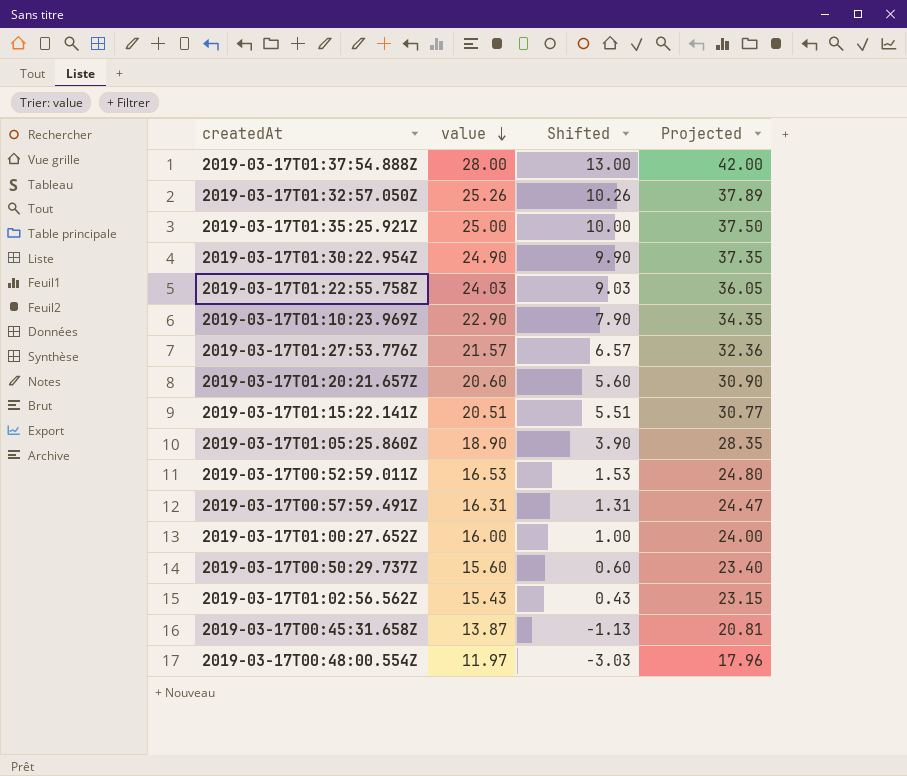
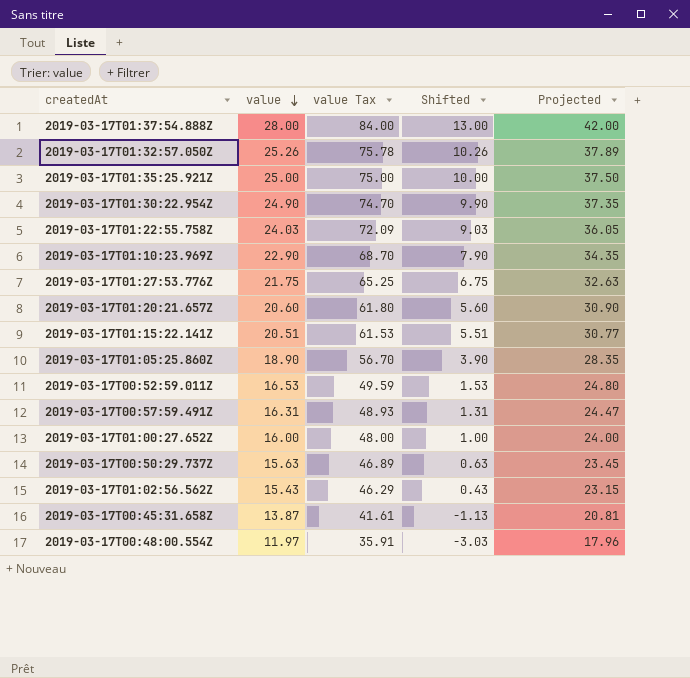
column value Tax | formula: none -> [value] * 3
2019-03-17T01:27:53.776Z | value: 21.57 -> 21.75
2019-03-17T01:27:53.776Z | Shifted: 6.57 -> 6.75
2019-03-17T01:27:53.776Z | Projected: 32.36 -> 32.63
2019-03-17T00:50:29.737Z | value: 15.60 -> 15.63
2019-03-17T00:50:29.737Z | Shifted: 0.60 -> 0.63
2019-03-17T00:50:29.737Z | Projected: 23.40 -> 23.45

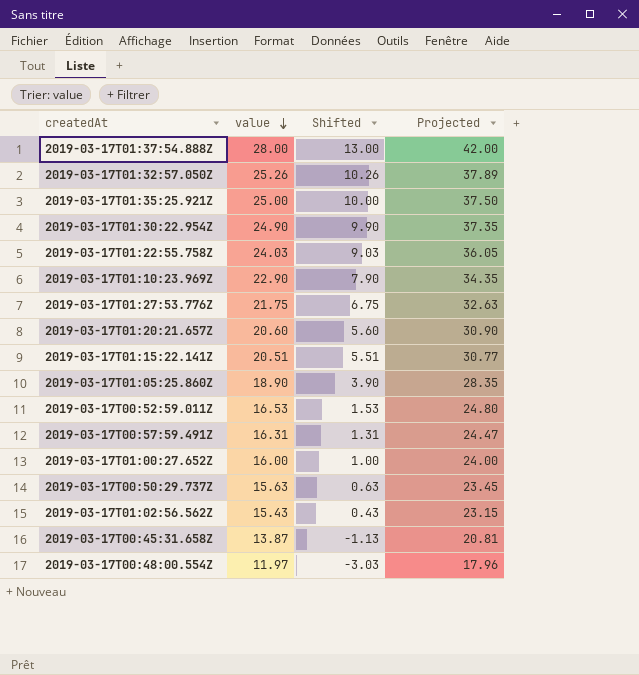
column value Tax | formula: [value] * 3 -> none

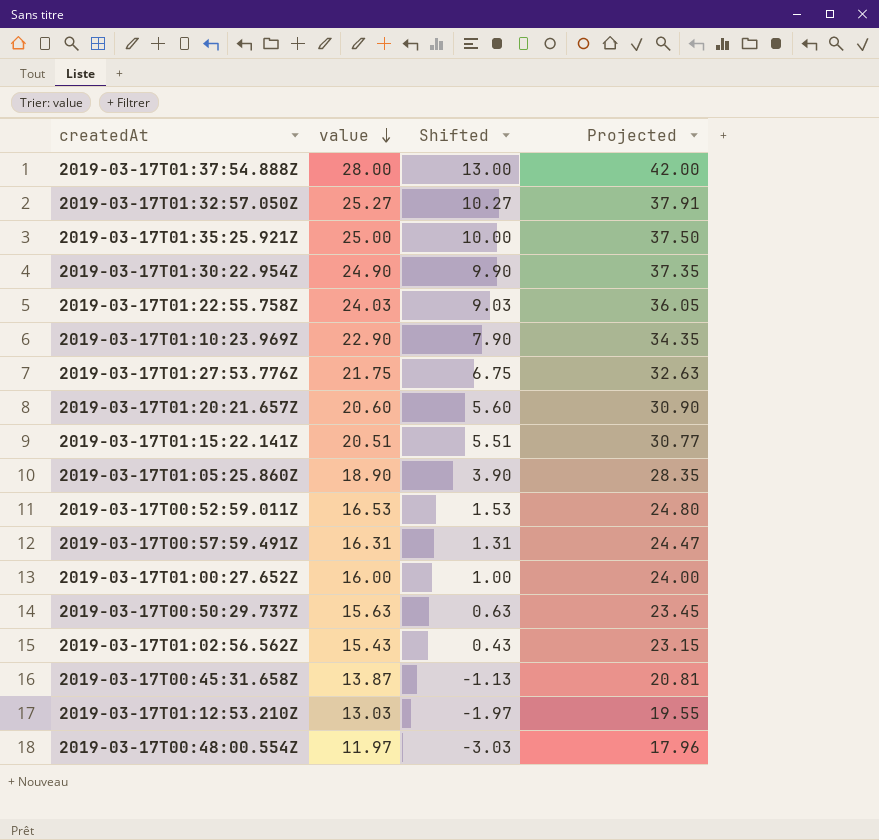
2019-03-17T01:32:57.050Z | value: 25.26 -> 25.27
2019-03-17T01:32:57.050Z | Shifted: 10.26 -> 10.27
2019-03-17T01:32:57.050Z | Projected: 37.89 -> 37.91
row 2019-03-17T01:12:53.210Z: none -> 13.03 | -1.97 | 19.55

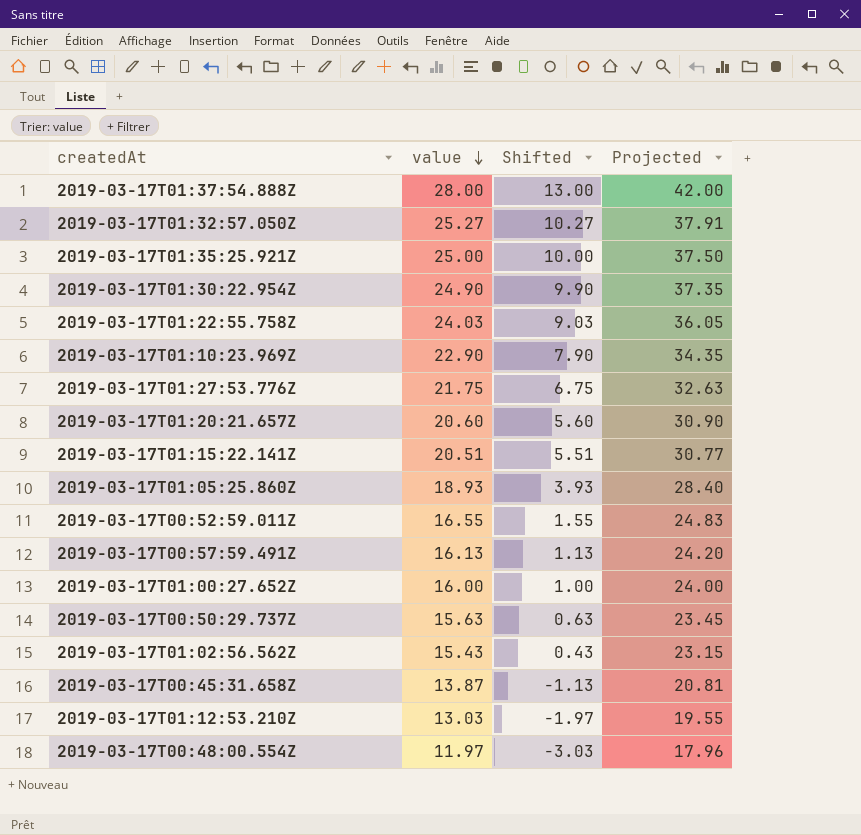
2019-03-17T01:05:25.860Z | value: 18.90 -> 18.93
2019-03-17T01:05:25.860Z | Shifted: 3.90 -> 3.93
2019-03-17T01:05:25.860Z | Projected: 28.35 -> 28.40
2019-03-17T00:52:59.011Z | value: 16.53 -> 16.55
2019-03-17T00:52:59.011Z | Shifted: 1.53 -> 1.55
2019-03-17T00:52:59.011Z | Projected: 24.80 -> 24.83
2019-03-17T00:57:59.491Z | value: 16.31 -> 16.13
2019-03-17T00:57:59.491Z | Shifted: 1.31 -> 1.13
2019-03-17T00:57:59.491Z | Projected: 24.47 -> 24.20

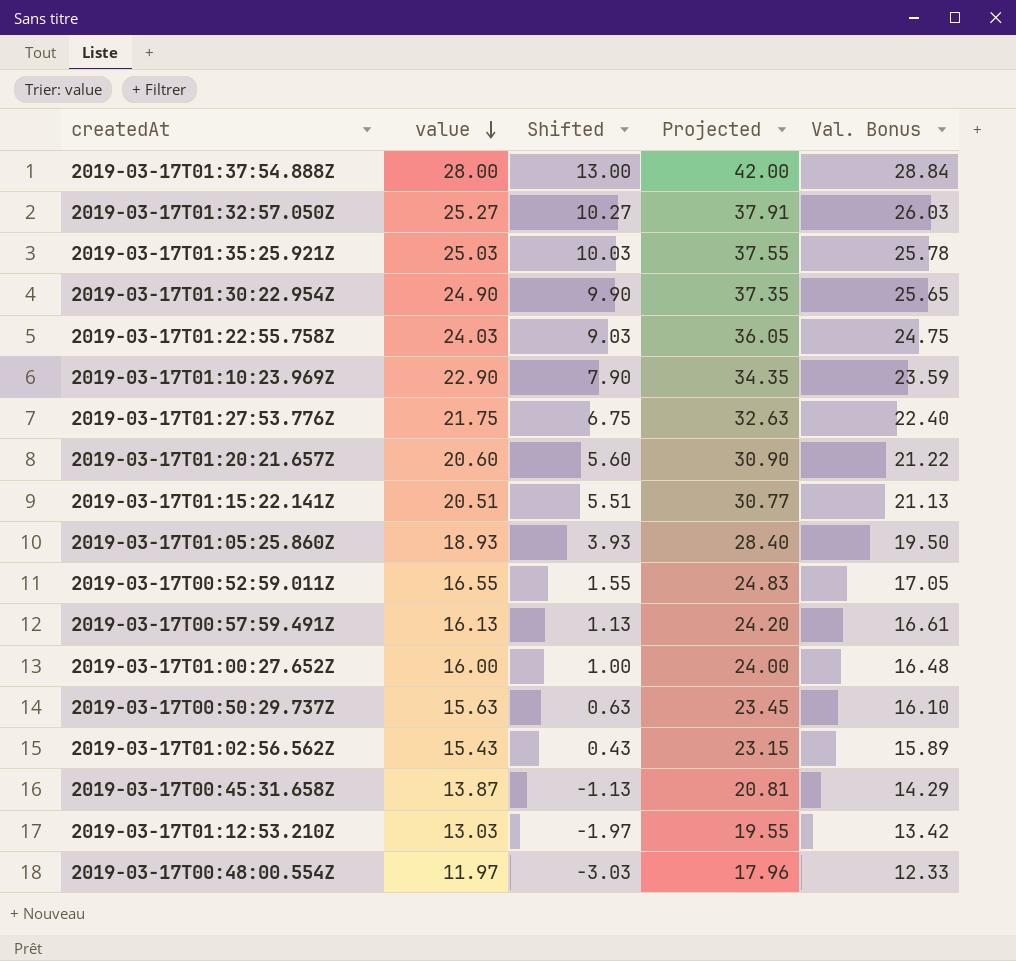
column Val. Bonus | formula: none -> [value] * 1.03
2019-03-17T01:35:25.921Z | value: 25.00 -> 25.03
2019-03-17T01:35:25.921Z | Shifted: 10.00 -> 10.03
2019-03-17T01:35:25.921Z | Projected: 37.50 -> 37.55

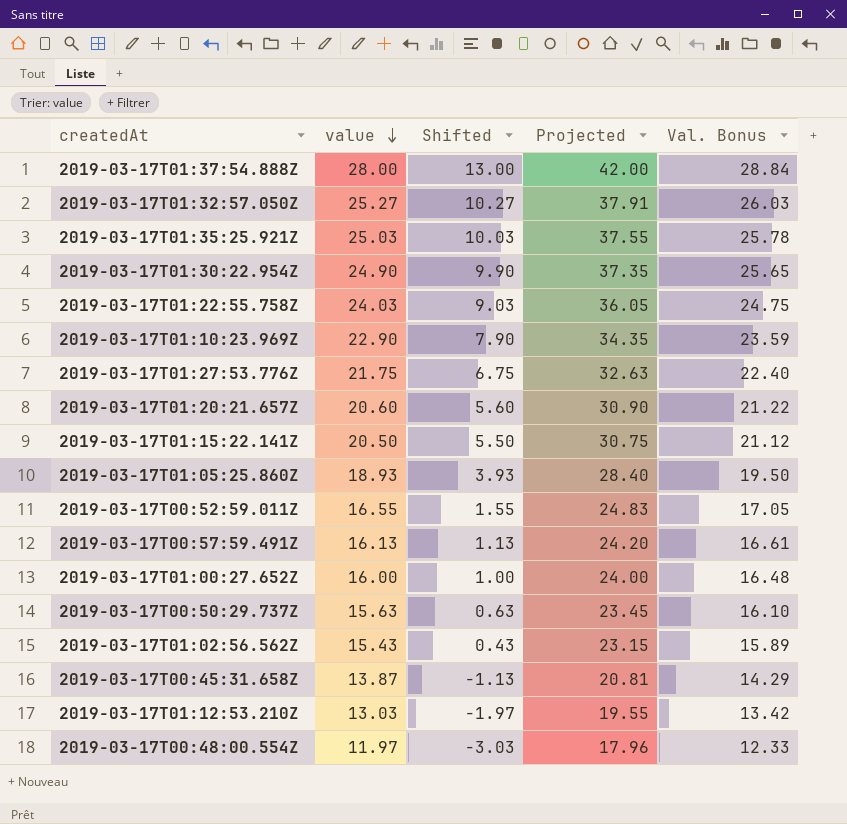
2019-03-17T01:15:22.141Z | value: 20.51 -> 20.50
2019-03-17T01:15:22.141Z | Shifted: 5.51 -> 5.50
2019-03-17T01:15:22.141Z | Projected: 30.77 -> 30.75
2019-03-17T01:15:22.141Z | Val. Bonus: 21.13 -> 21.12

